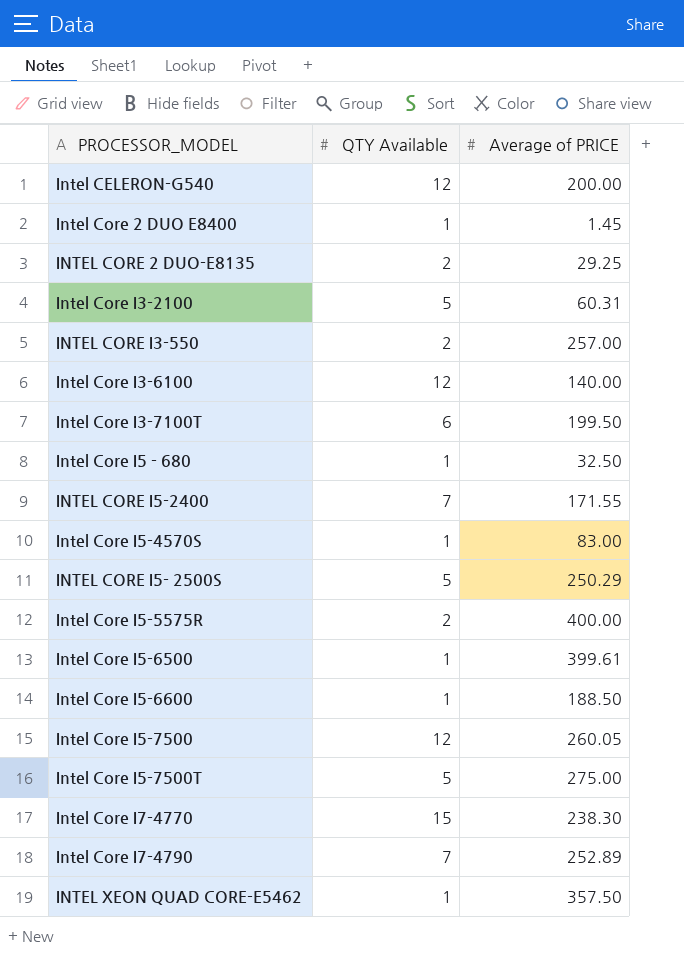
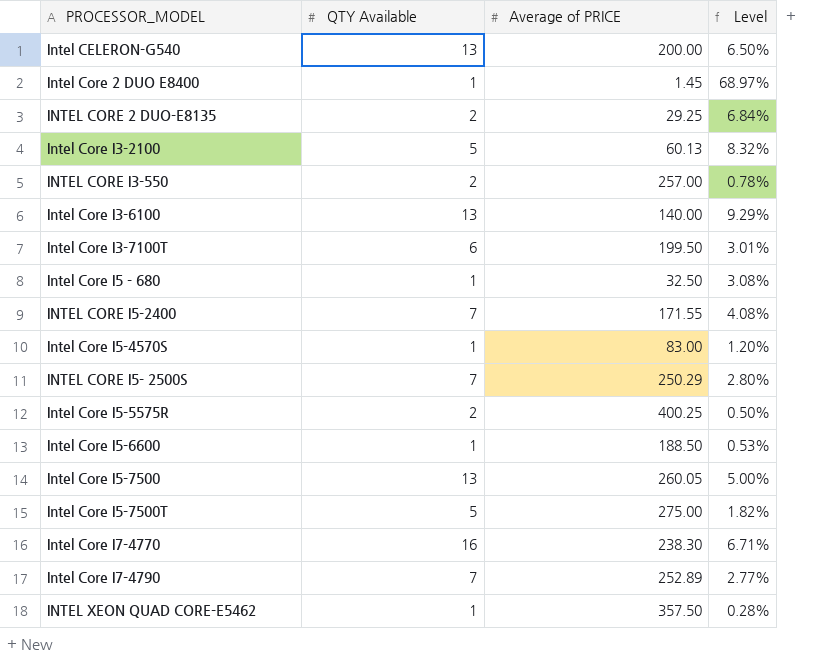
column Level | formula: none -> [QTY Available] / [Average of PRICE]
row Intel Core I5-6500: 1 | 399.61 -> none
Intel CELERON-G540 | QTY Available: 12 -> 13
Intel Core I3-2100 | Average of PRICE: 60.31 -> 60.13
Intel Core I3-6100 | QTY Available: 12 -> 13
INTEL CORE I5- 2500S | QTY Available: 5 -> 7
Intel Core I5-5575R | Average of PRICE: 400.00 -> 400.25
Intel Core I5-7500 | QTY Available: 12 -> 13
Intel Core I7-4770 | QTY Available: 15 -> 16

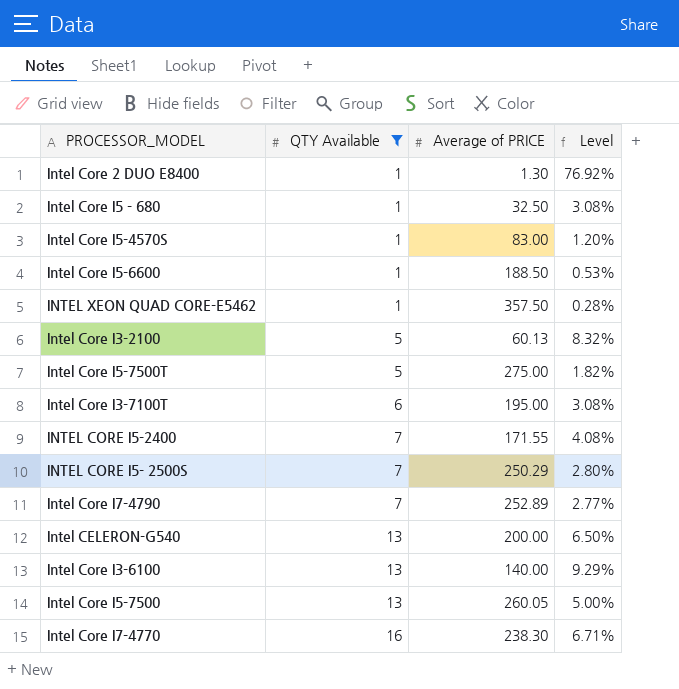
filter: none -> QTY Available != 2
row order: none -> QTY Available ascending
Intel Core 2 DUO E8400 | Average of PRICE: 1.45 -> 1.30
Intel Core 2 DUO E8400 | Level: 68.97% -> 76.92%
Intel Core I3-7100T | Average of PRICE: 199.50 -> 195.00
Intel Core I3-7100T | Level: 3.01% -> 3.08%

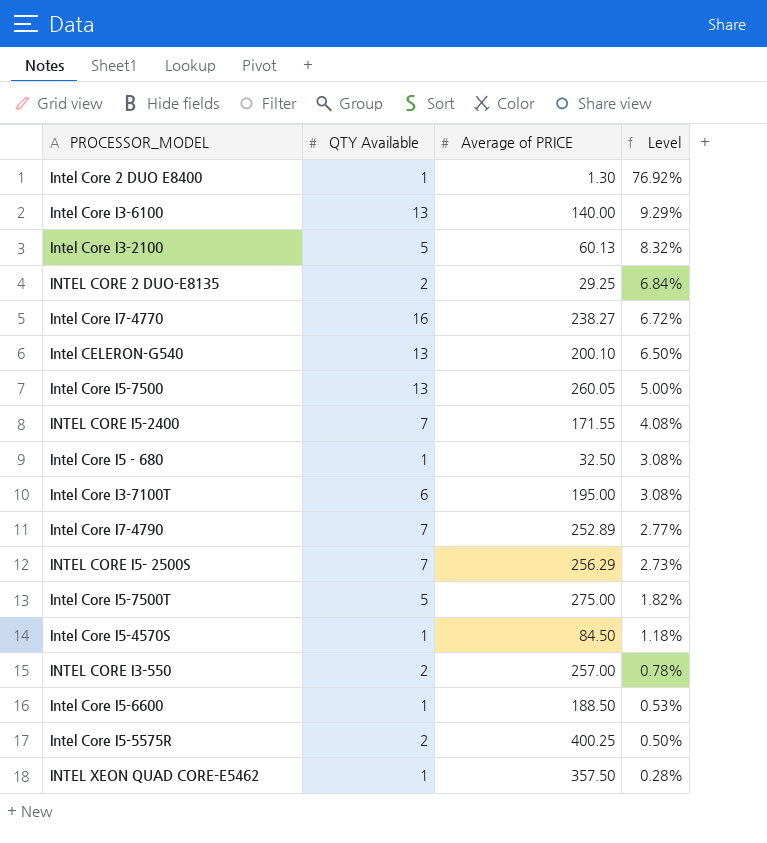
filter: QTY Available != 2 -> none
row order: QTY Available ascending -> Level descending
Intel Core I7-4770 | Average of PRICE: 238.30 -> 238.27
Intel Core I7-4770 | Level: 6.71% -> 6.72%
Intel CELERON-G540 | Average of PRICE: 200.00 -> 200.10
INTEL CORE I5- 2500S | Average of PRICE: 250.29 -> 256.29
INTEL CORE I5- 2500S | Level: 2.80% -> 2.73%
Intel Core I5-4570S | Average of PRICE: 83.00 -> 84.50
Intel Core I5-4570S | Level: 1.20% -> 1.18%

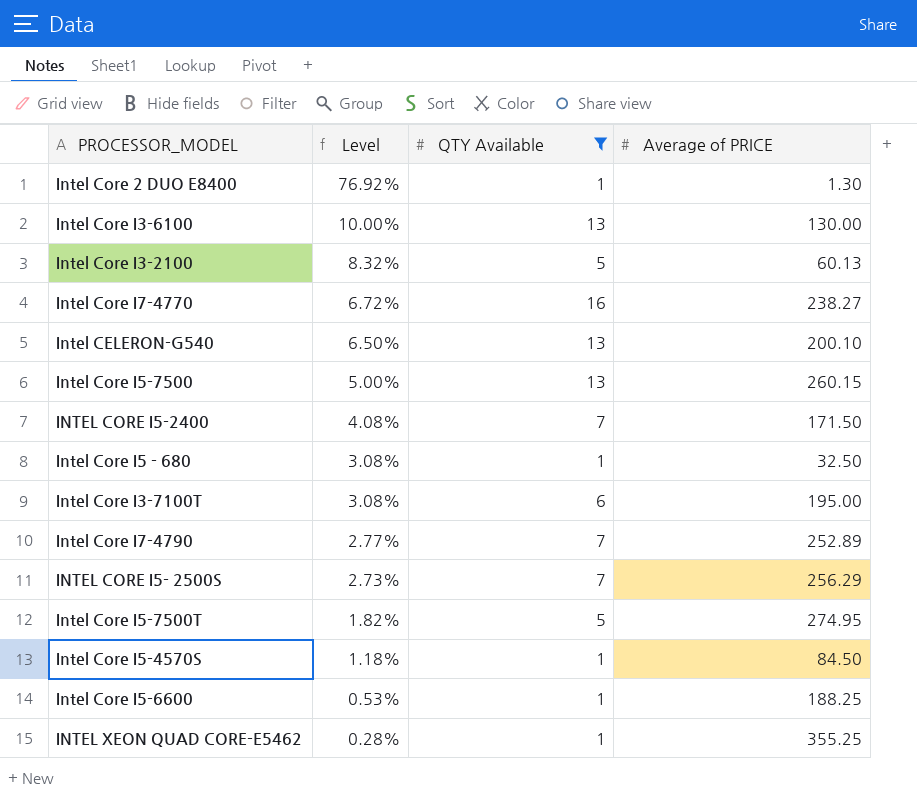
filter: none -> QTY Available != 2
column Level | position: 4 -> 2
Intel Core I3-6100 | Level: 9.29% -> 10.00%
Intel Core I3-6100 | Average of PRICE: 140.00 -> 130.00
Intel Core I5-7500 | Average of PRICE: 260.05 -> 260.15
INTEL CORE I5-2400 | Average of PRICE: 171.55 -> 171.50
Intel Core I5-7500T | Average of PRICE: 275.00 -> 274.95
Intel Core I5-6600 | Average of PRICE: 188.50 -> 188.25
INTEL XEON QUAD CORE-E5462 | Average of PRICE: 357.50 -> 355.25

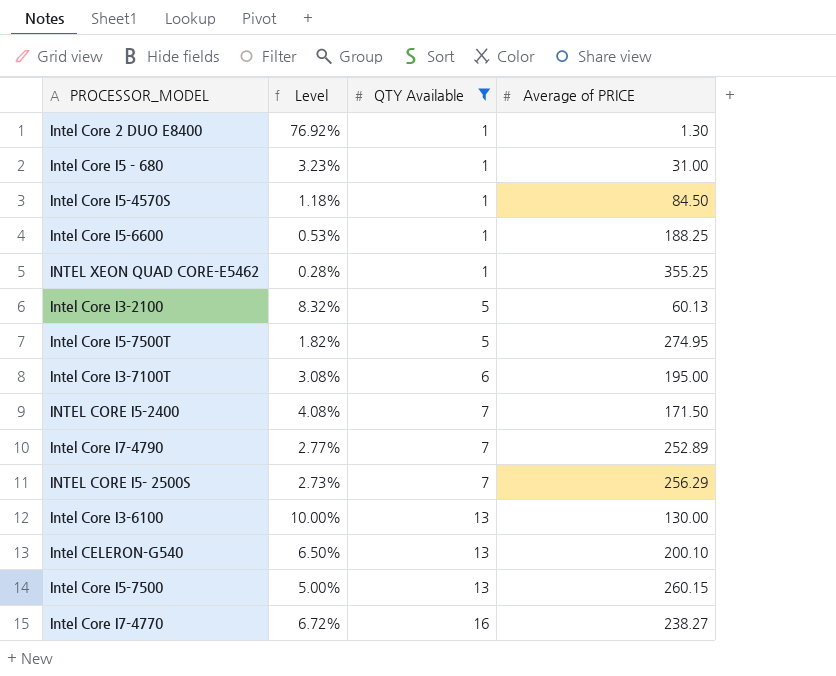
row order: Level descending -> QTY Available ascending
Intel Core I5 - 680 | Level: 3.08% -> 3.23%
Intel Core I5 - 680 | Average of PRICE: 32.50 -> 31.00

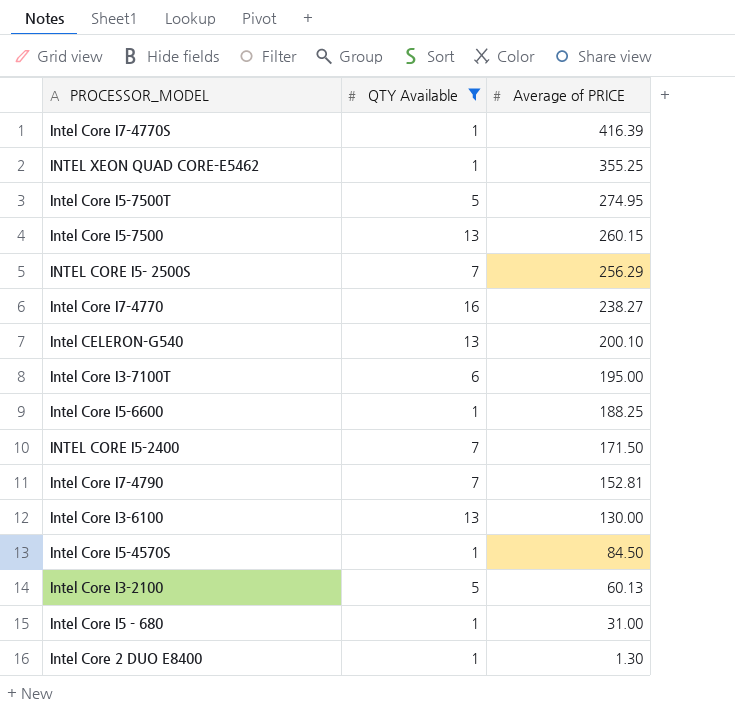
row order: QTY Available ascending -> Average of PRICE descending
column Level | formula: [QTY Available] / [Average of PRICE] -> none
row Intel Core I7-4770S: none -> 1 | 416.39
Intel Core I7-4790 | Average of PRICE: 252.89 -> 152.81

